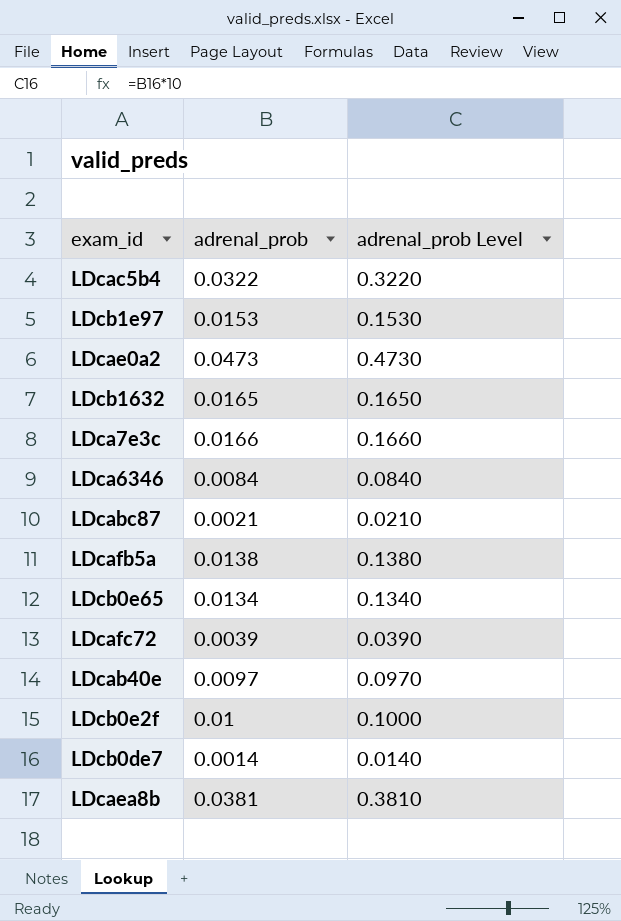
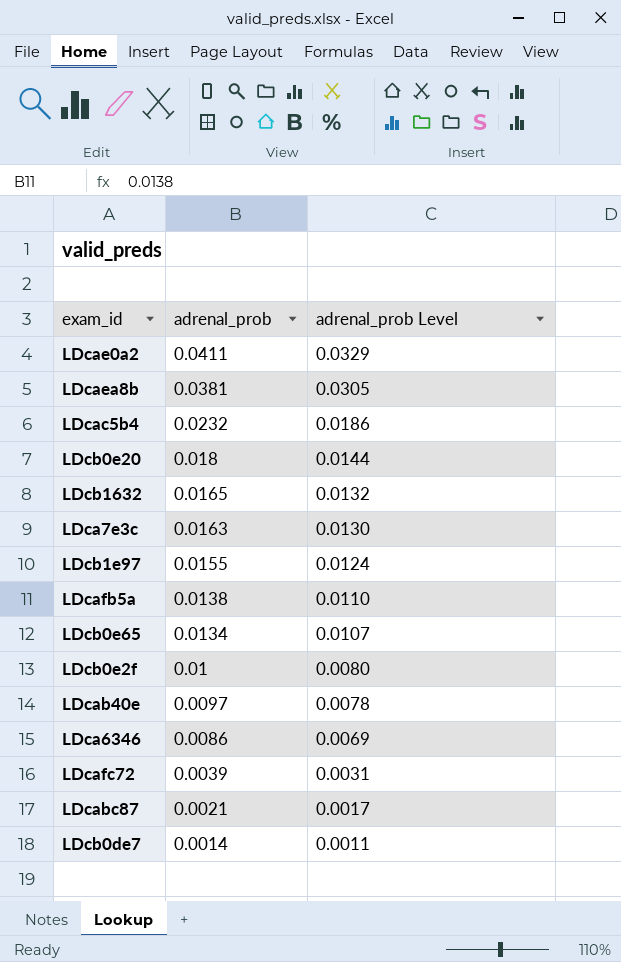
row order: none -> adrenal_prob descending
column adrenal_prob Level | formula: [adrenal_prob] * 10 -> [adrenal_prob] * 0.8
LDcae0a2 | adrenal_prob: 0.0473 -> 0.0411
LDcac5b4 | adrenal_prob: 0.0322 -> 0.0232
row LDcb0e20: none -> 0.018 | 0.0144
LDca7e3c | adrenal_prob: 0.0166 -> 0.0163
LDcb1e97 | adrenal_prob: 0.0153 -> 0.0155
LDca6346 | adrenal_prob: 0.0084 -> 0.0086

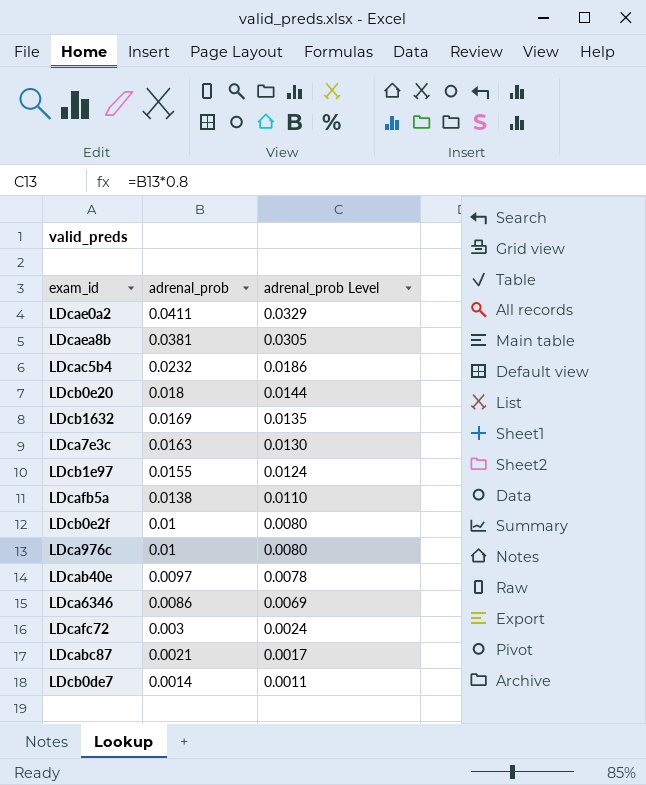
row LDcb0e65: 0.0134 | 0.0107 -> none
LDcb1632 | adrenal_prob: 0.0165 -> 0.0169
LDcb1632 | adrenal_prob Level: 0.0132 -> 0.0135
row LDca976c: none -> 0.01 | 0.0080
LDcafc72 | adrenal_prob: 0.0039 -> 0.003
LDcafc72 | adrenal_prob Level: 0.0031 -> 0.0024

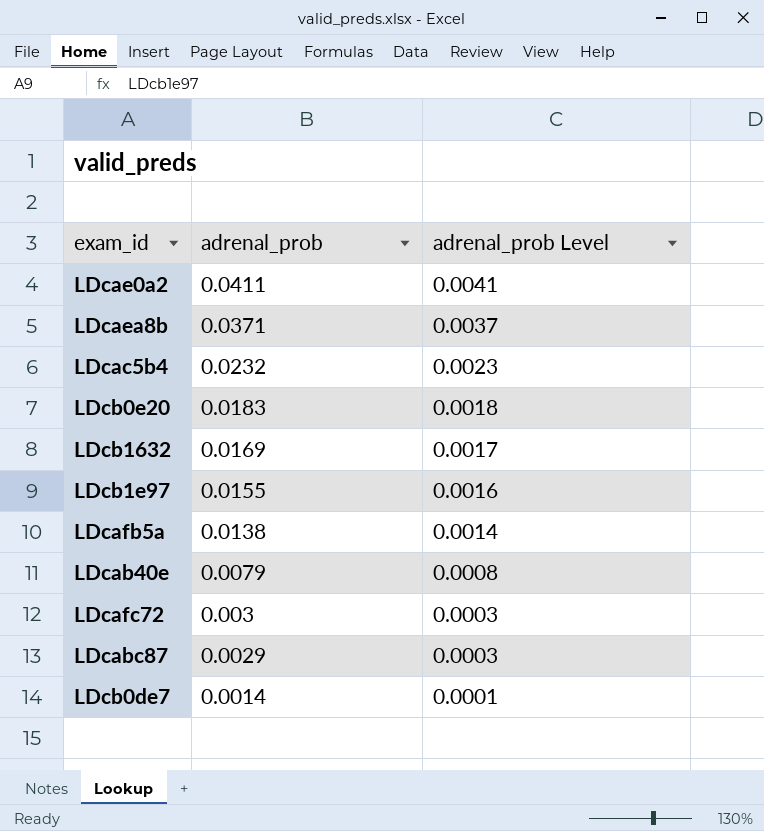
column adrenal_prob Level | formula: [adrenal_prob] * 0.8 -> [adrenal_prob] * 0.1
row LDca7e3c: 0.0163 | 0.0130 -> none
row LDcb0e2f: 0.01 | 0.0080 -> none
row LDca976c: 0.01 | 0.0080 -> none
row LDca6346: 0.0086 | 0.0069 -> none
LDcaea8b | adrenal_prob: 0.0381 -> 0.0371
LDcb0e20 | adrenal_prob: 0.018 -> 0.0183
LDcab40e | adrenal_prob: 0.0097 -> 0.0079
LDcabc87 | adrenal_prob: 0.0021 -> 0.0029

